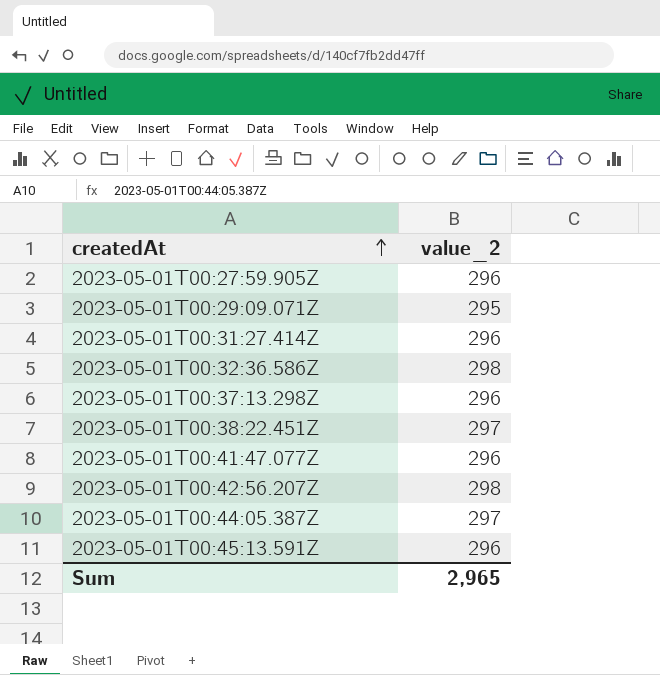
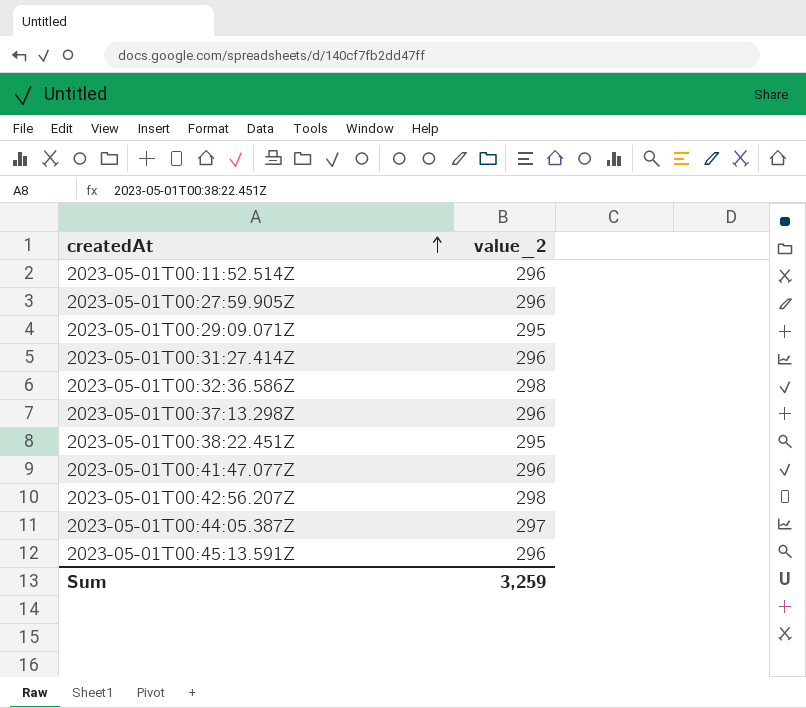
row 2023-05-01T00:11:52.514Z: none -> 296
2023-05-01T00:38:22.451Z | value_2: 297 -> 295
Sum | value_2: 2,965 -> 3,259

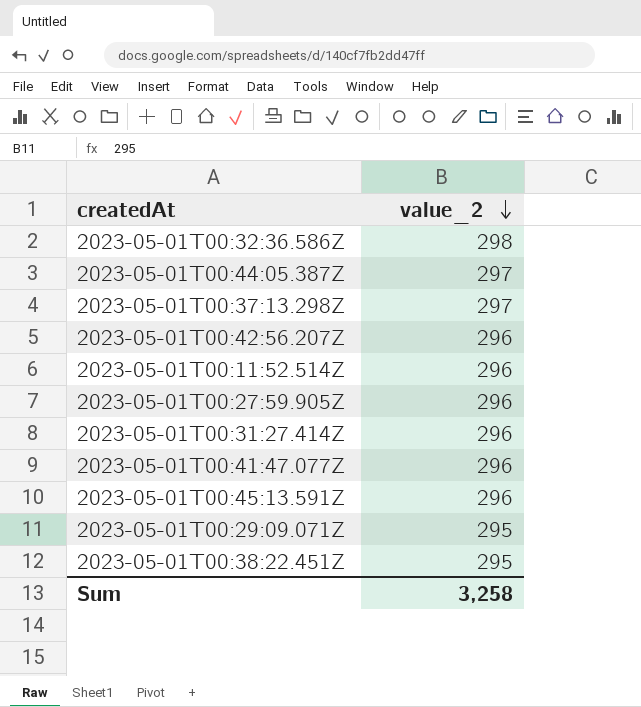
row order: createdAt ascending -> value_2 descending
2023-05-01T00:37:13.298Z | value_2: 296 -> 297
2023-05-01T00:42:56.207Z | value_2: 298 -> 296
Sum | value_2: 3,259 -> 3,258

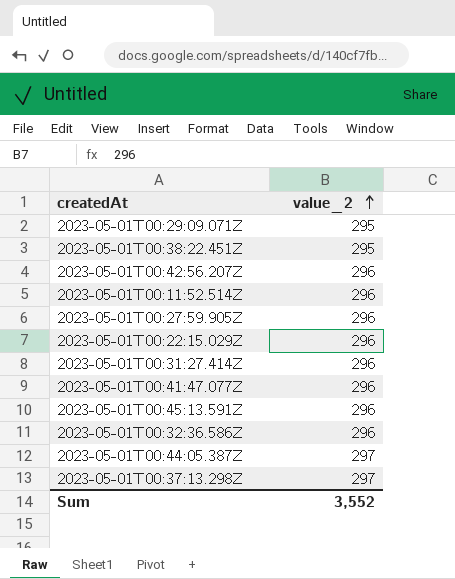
row order: value_2 descending -> value_2 ascending
row 2023-05-01T00:22:15.029Z: none -> 296
2023-05-01T00:32:36.586Z | value_2: 298 -> 296
Sum | value_2: 3,258 -> 3,552

